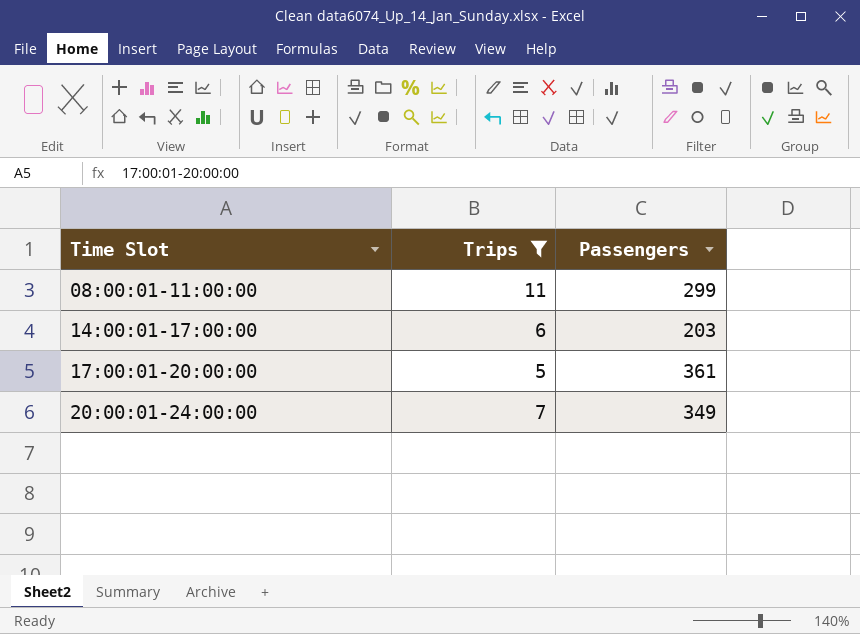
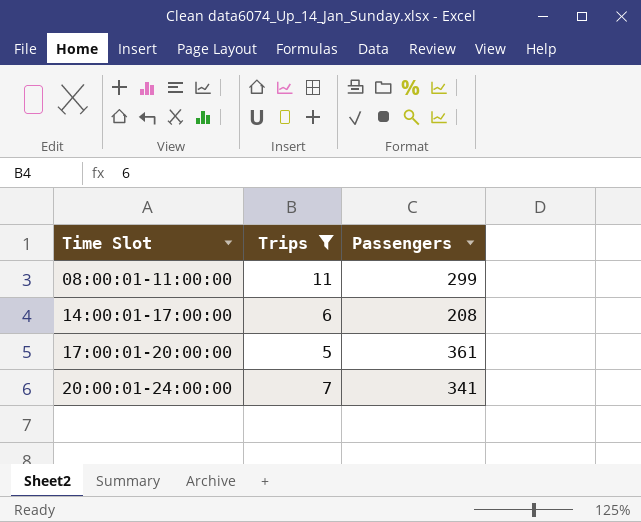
14:00:01-17:00:00 | Passengers: 203 -> 208
20:00:01-24:00:00 | Passengers: 349 -> 341

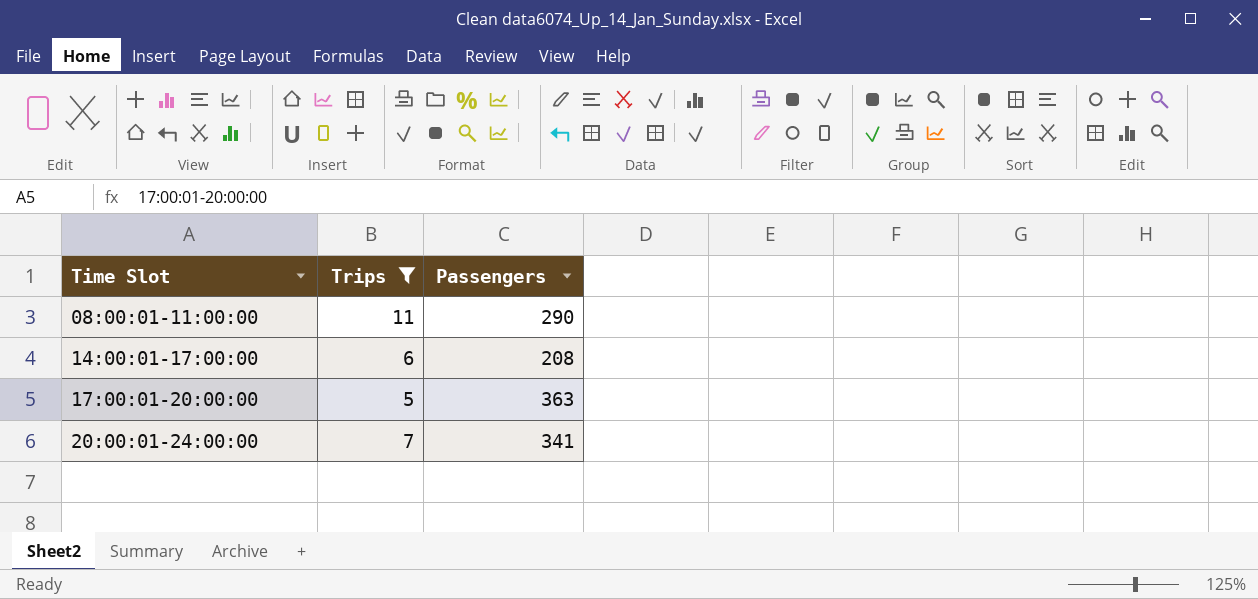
08:00:01-11:00:00 | Passengers: 299 -> 290
17:00:01-20:00:00 | Passengers: 361 -> 363

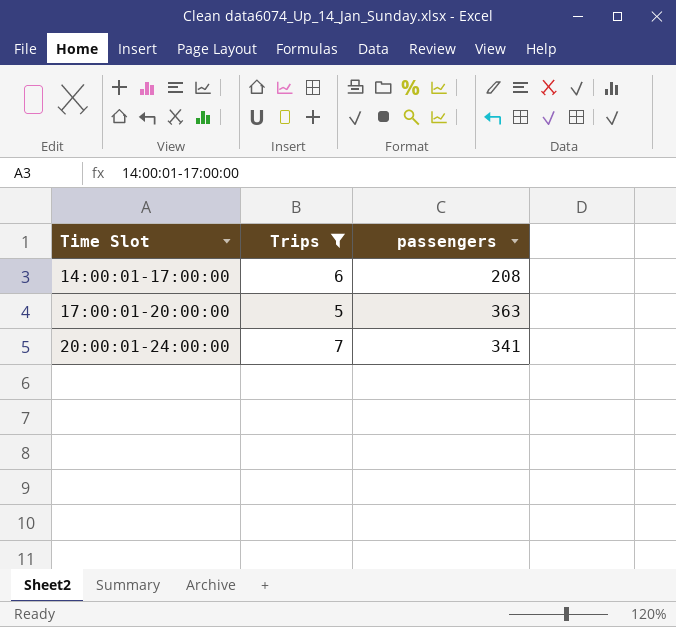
column name: Passengers -> passengers
row 08:00:01-11:00:00: 11 | 290 -> none

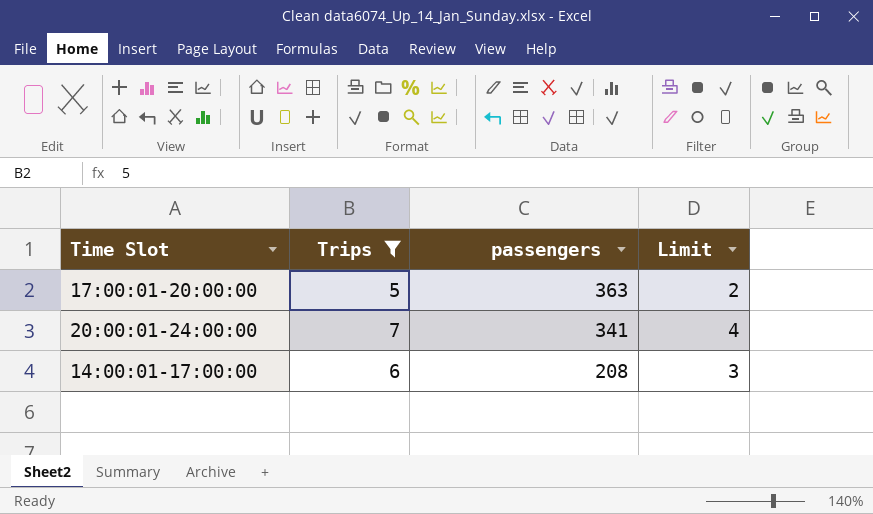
row order: Time Slot ascending -> passengers descending
column Limit | formula: none -> [Trips] - 3

